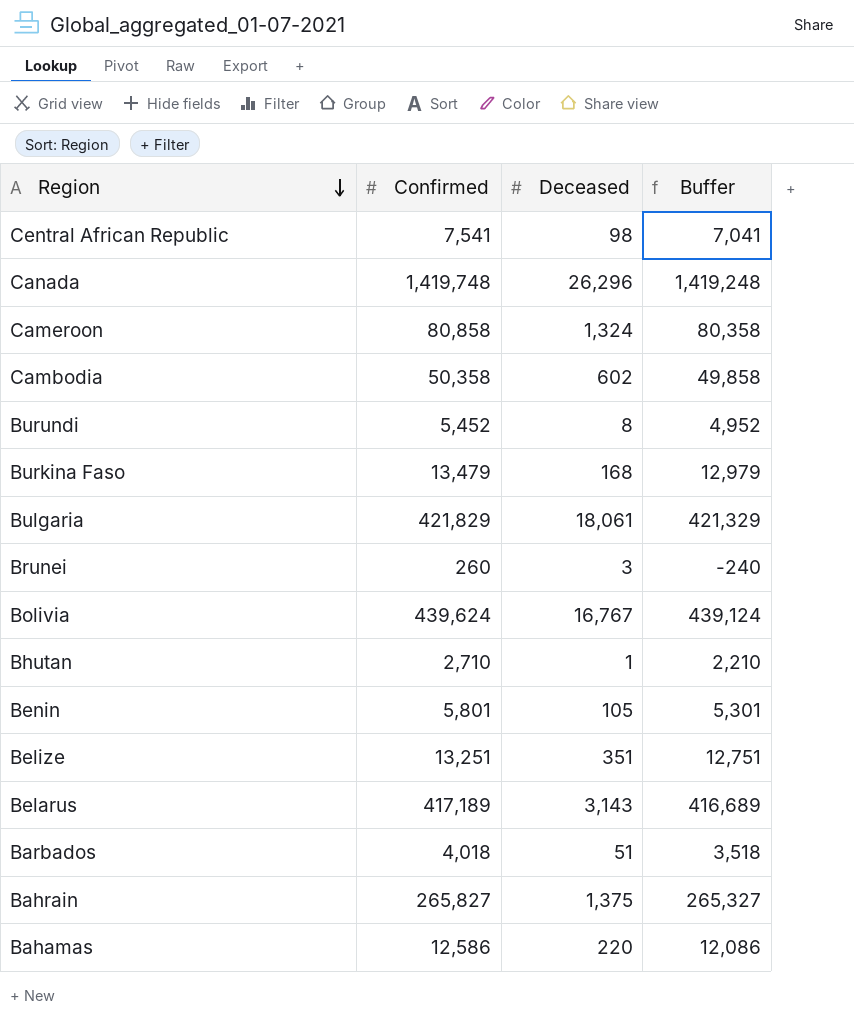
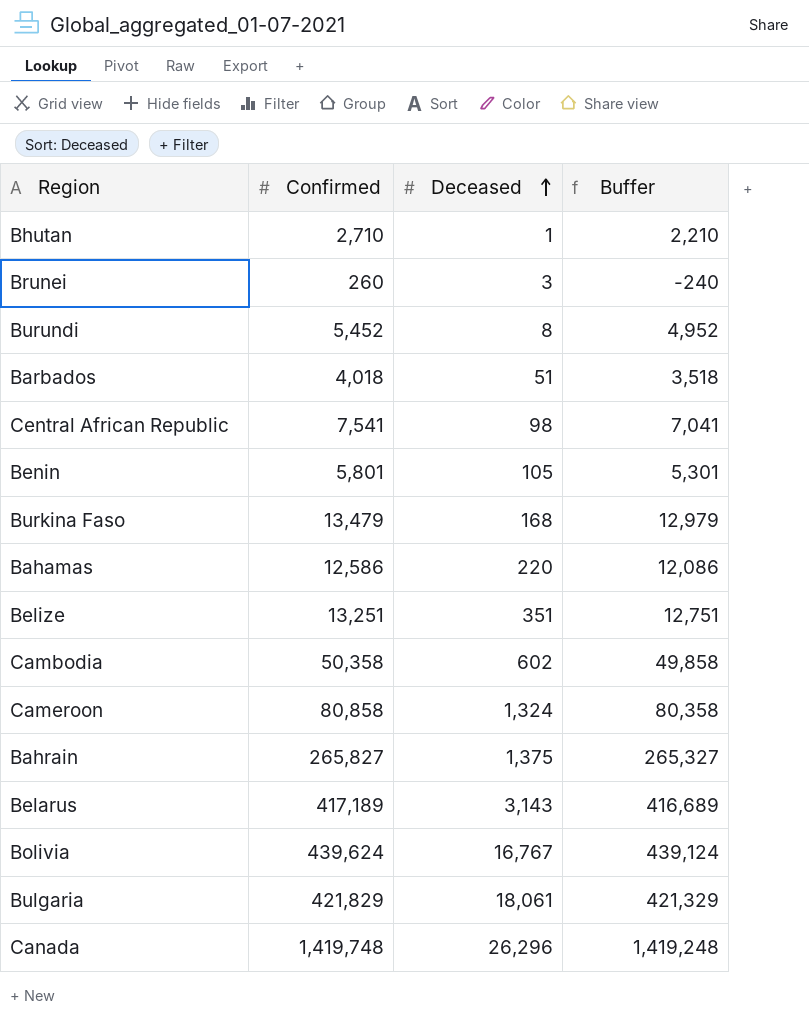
row order: Region descending -> Deceased ascending

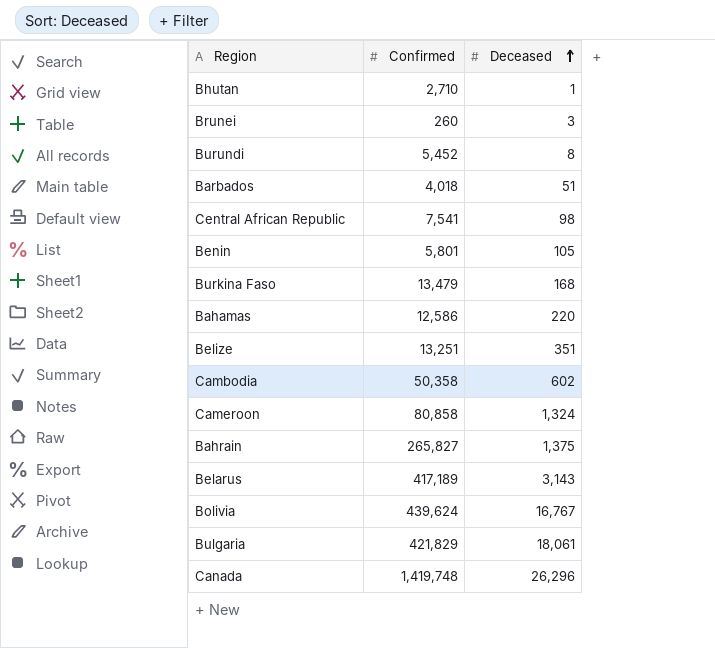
column Buffer | formula: [Confirmed] - 500 -> none

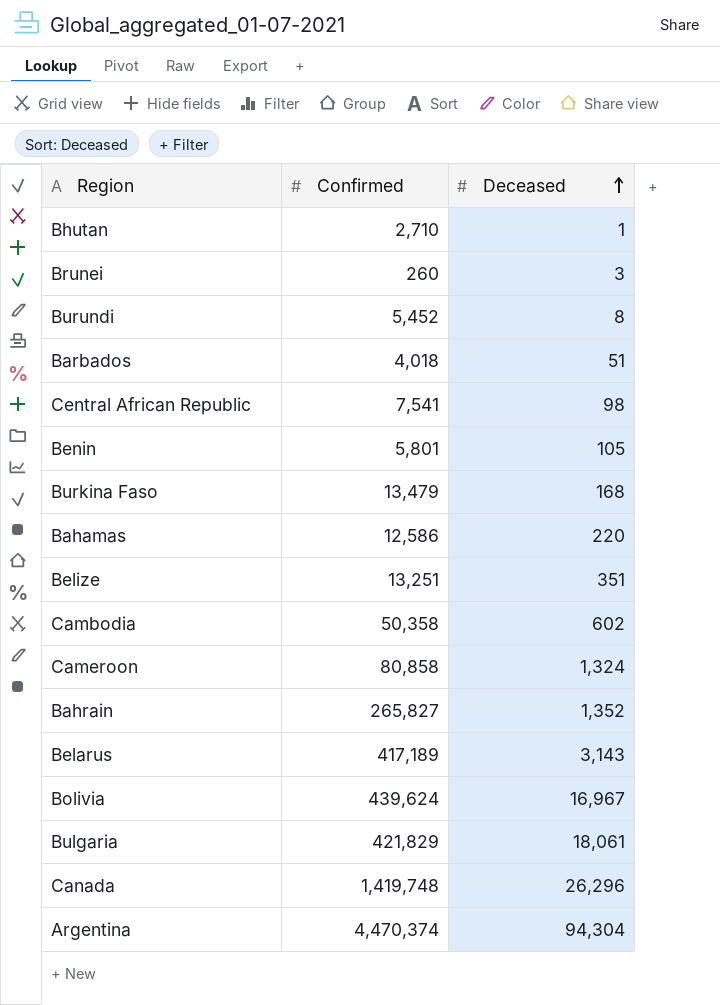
Bahrain | Deceased: 1,375 -> 1,352
Bolivia | Deceased: 16,767 -> 16,967
row Argentina: none -> 4,470,374 | 94,304

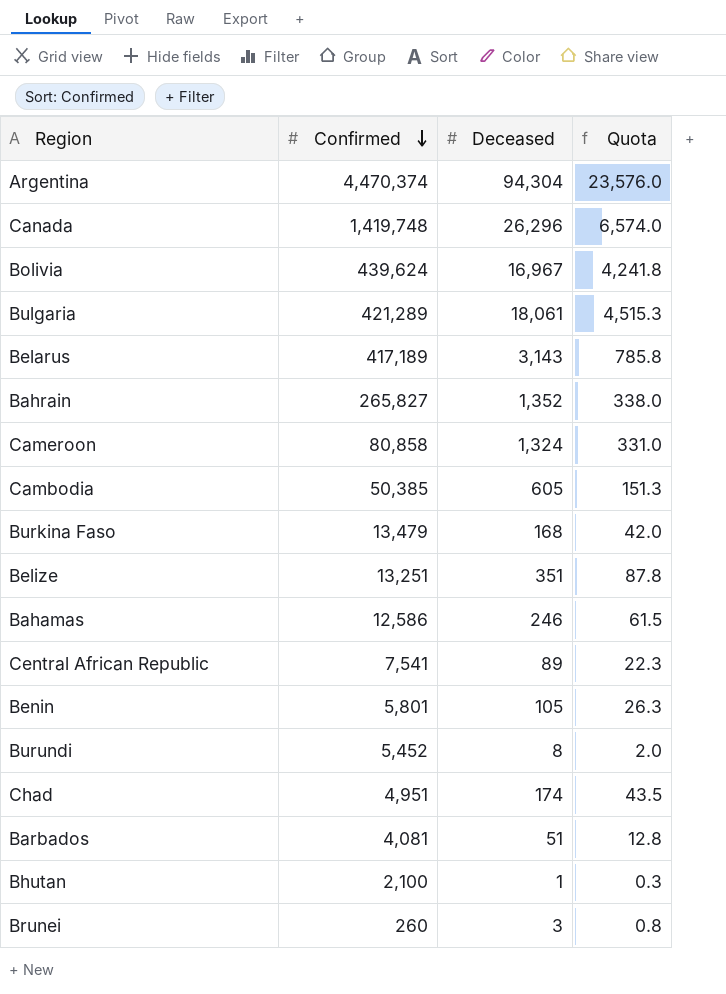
row order: Deceased ascending -> Confirmed descending
column Quota | formula: none -> [Deceased] * 0.25
Bulgaria | Confirmed: 421,829 -> 421,289
Cambodia | Confirmed: 50,358 -> 50,385
Cambodia | Deceased: 602 -> 605
Bahamas | Deceased: 220 -> 246
Central African Republic | Deceased: 98 -> 89
row Chad: none -> 4,951 | 174 | 43.5
Barbados | Confirmed: 4,018 -> 4,081
Bhutan | Confirmed: 2,710 -> 2,100

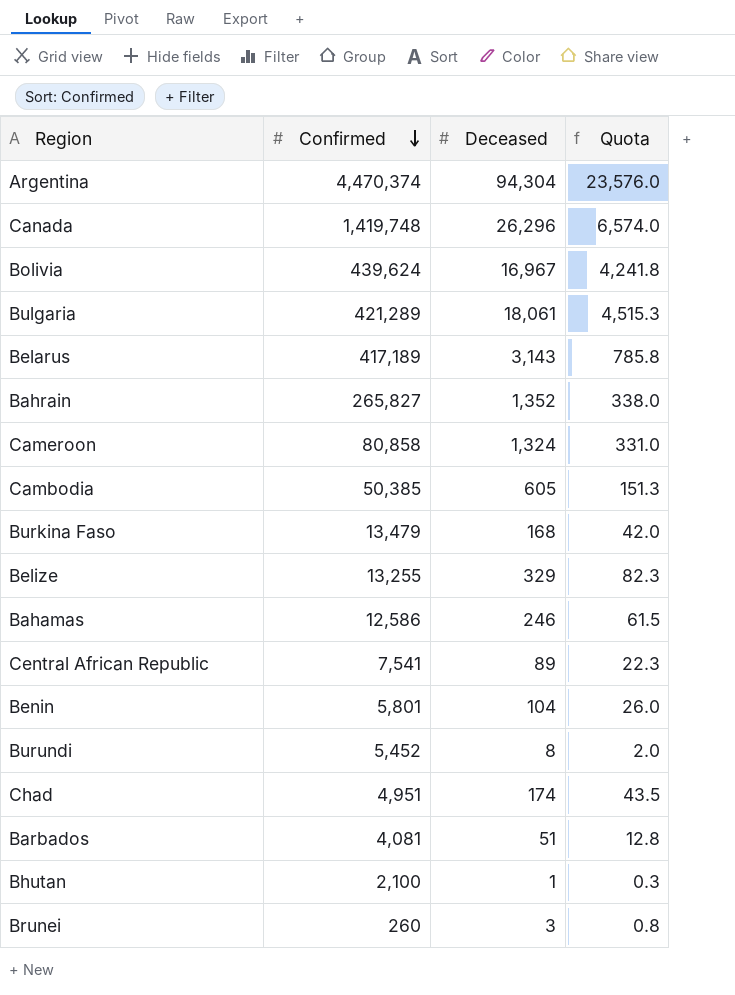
Belize | Confirmed: 13,251 -> 13,255
Belize | Deceased: 351 -> 329
Belize | Quota: 87.8 -> 82.3
Benin | Deceased: 105 -> 104
Benin | Quota: 26.3 -> 26.0

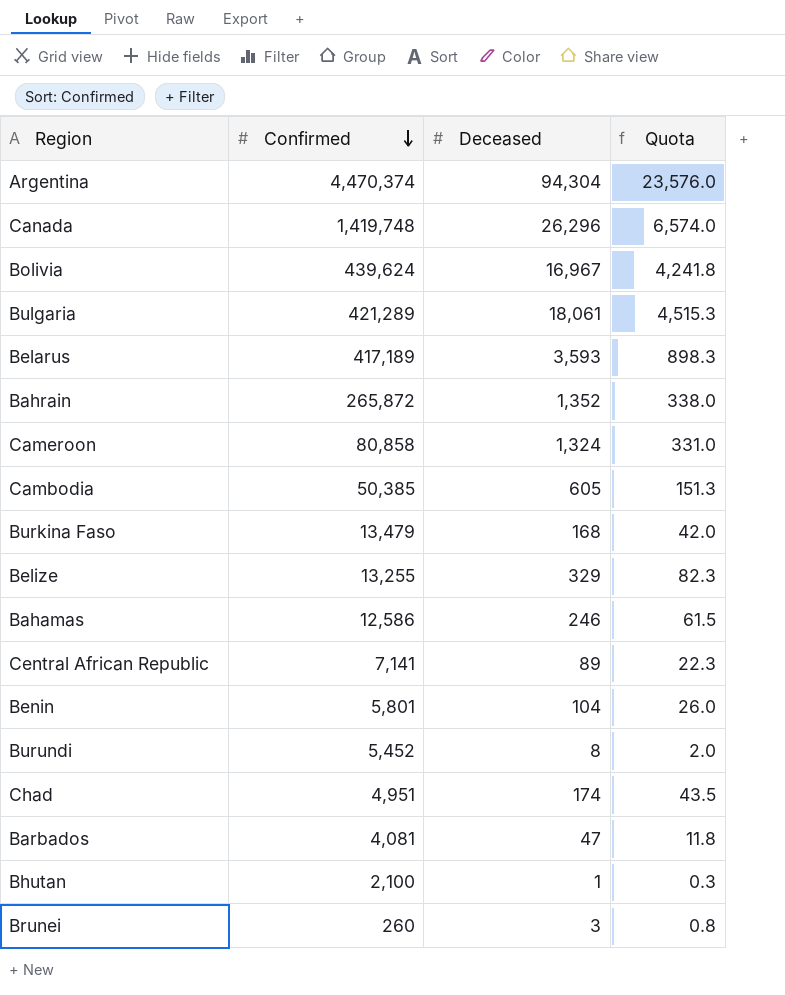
Belarus | Deceased: 3,143 -> 3,593
Belarus | Quota: 785.8 -> 898.3
Bahrain | Confirmed: 265,827 -> 265,872
Central African Republic | Confirmed: 7,541 -> 7,141
Barbados | Deceased: 51 -> 47
Barbados | Quota: 12.8 -> 11.8

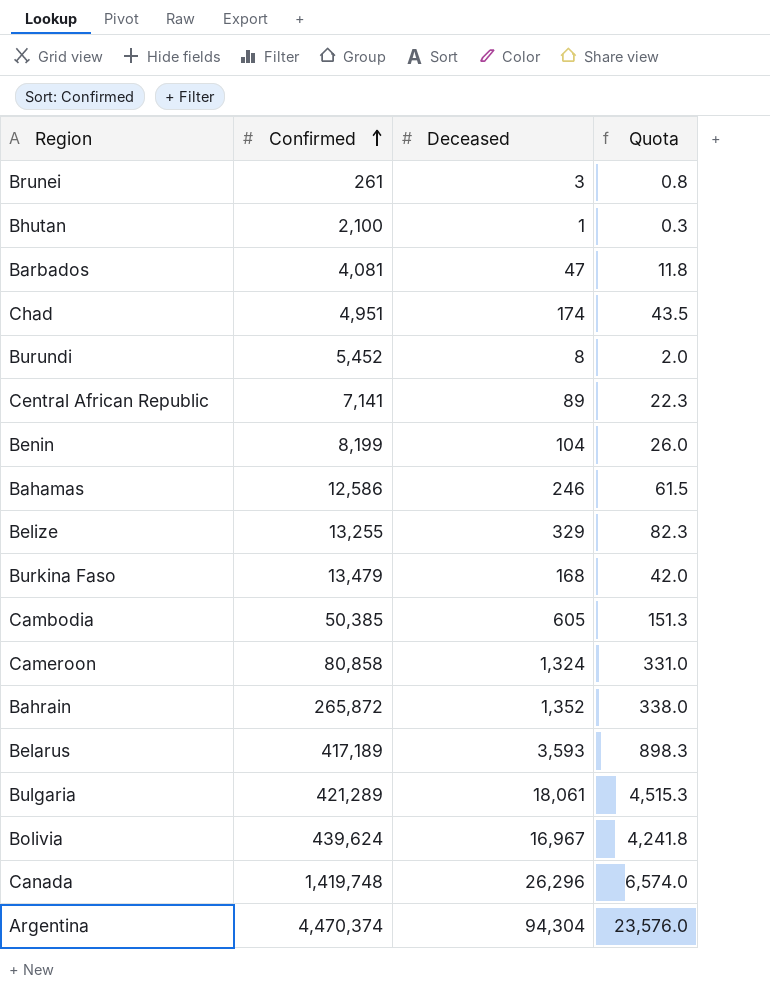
row order: Confirmed descending -> Confirmed ascending
Brunei | Confirmed: 260 -> 261
Benin | Confirmed: 5,801 -> 8,199

